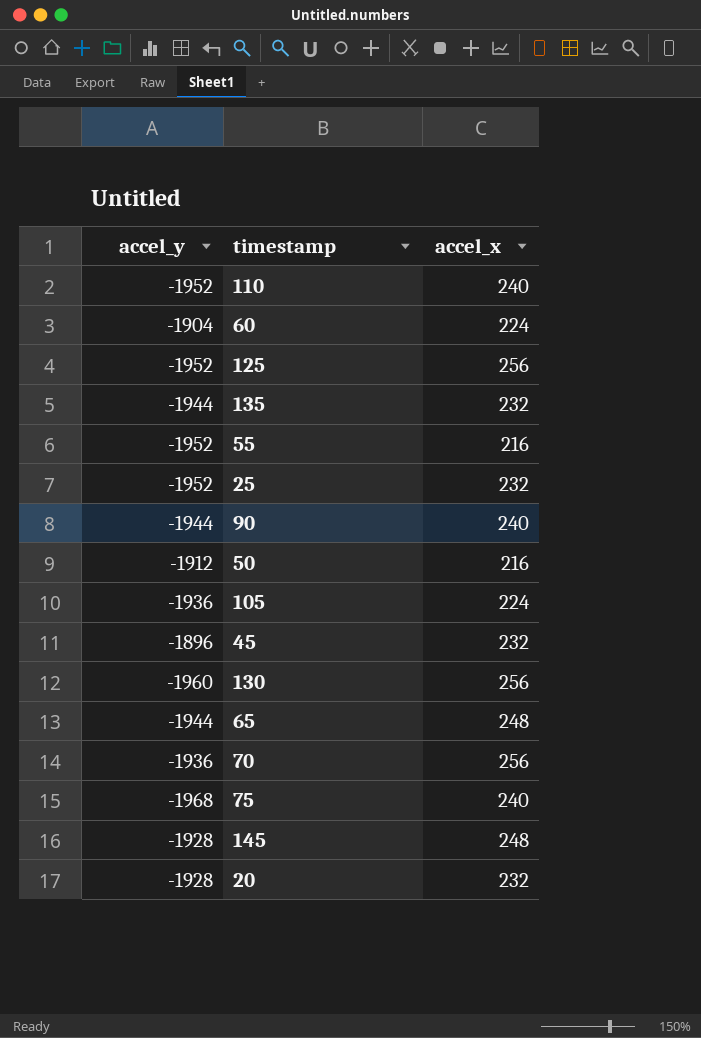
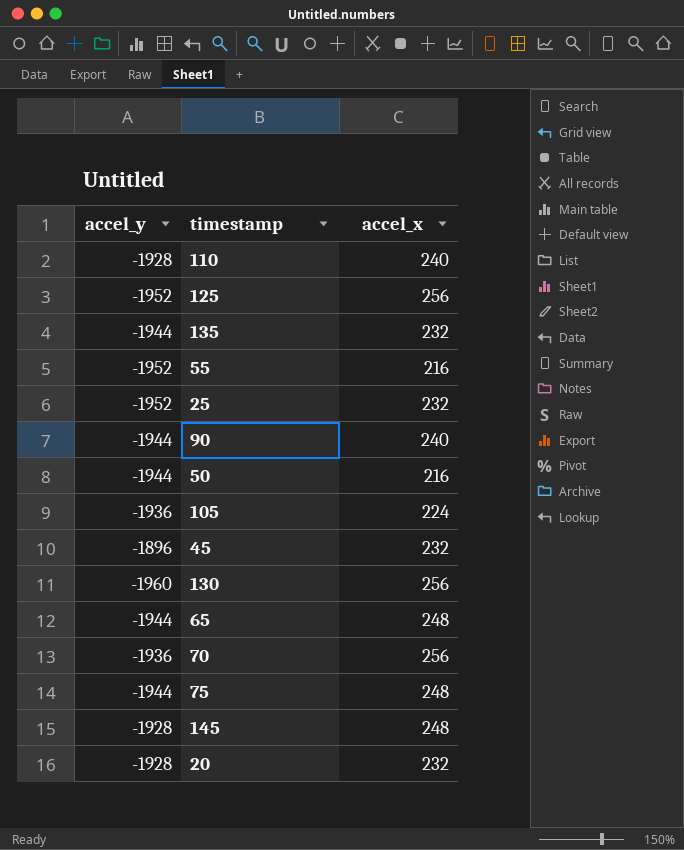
row 60: -1904 | 224 -> none
110 | accel_y: -1952 -> -1928
50 | accel_y: -1912 -> -1944
75 | accel_y: -1968 -> -1944
75 | accel_x: 240 -> 248

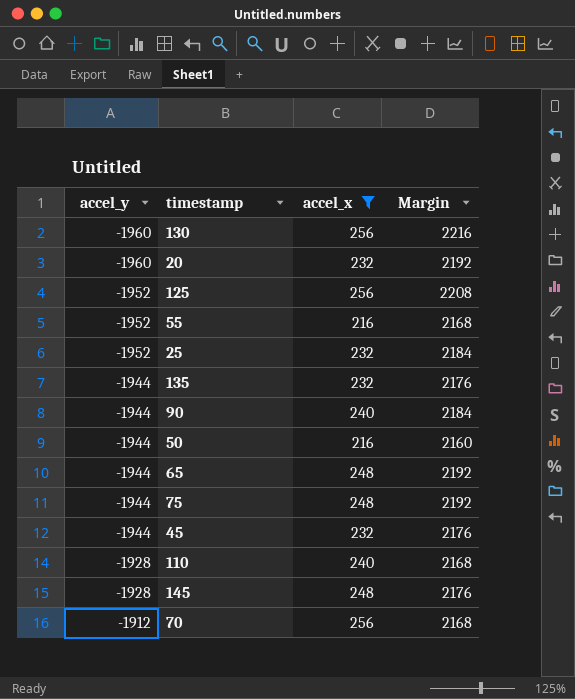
filter: none -> accel_x != 224
row order: none -> accel_y ascending
column Margin | formula: none -> [accel_x] - [accel_y]
20 | accel_y: -1928 -> -1960
45 | accel_y: -1896 -> -1944
70 | accel_y: -1936 -> -1912

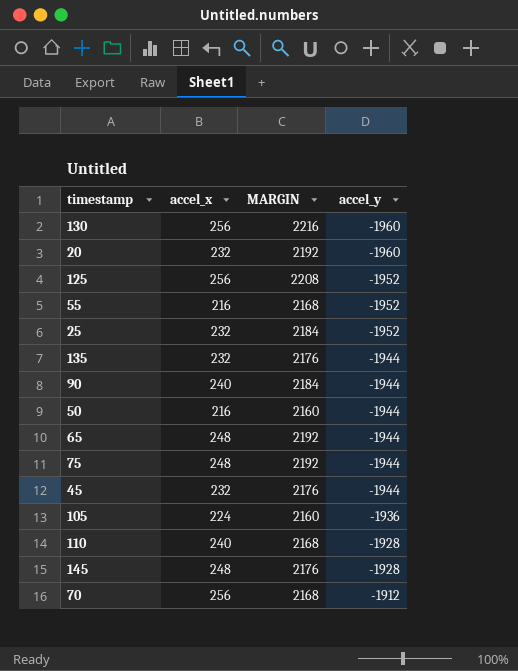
filter: accel_x != 224 -> none
column name: Margin -> MARGIN
column accel_y | position: 1 -> 4

